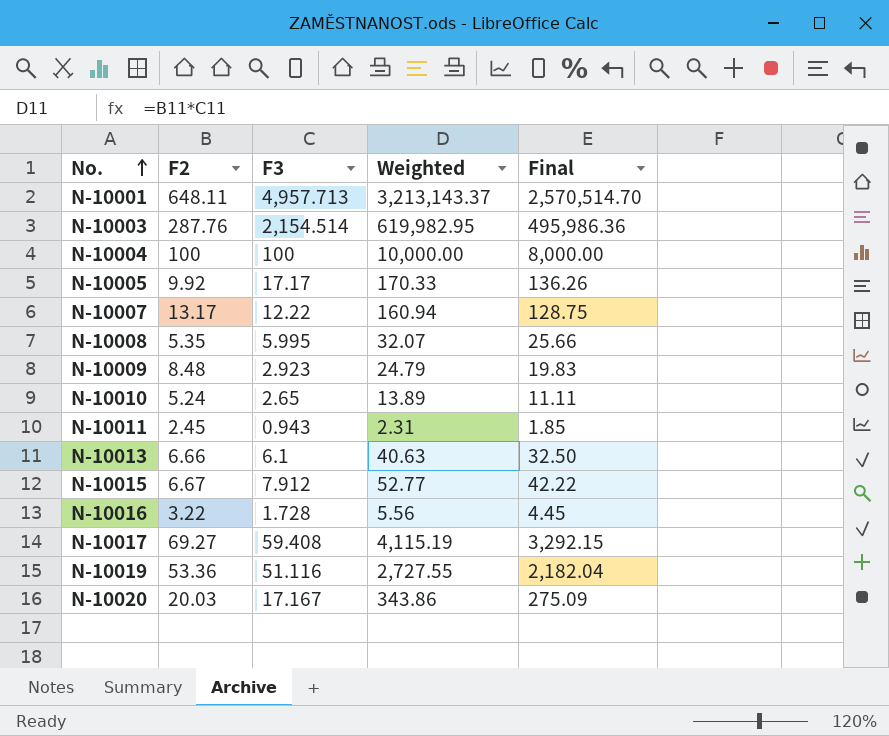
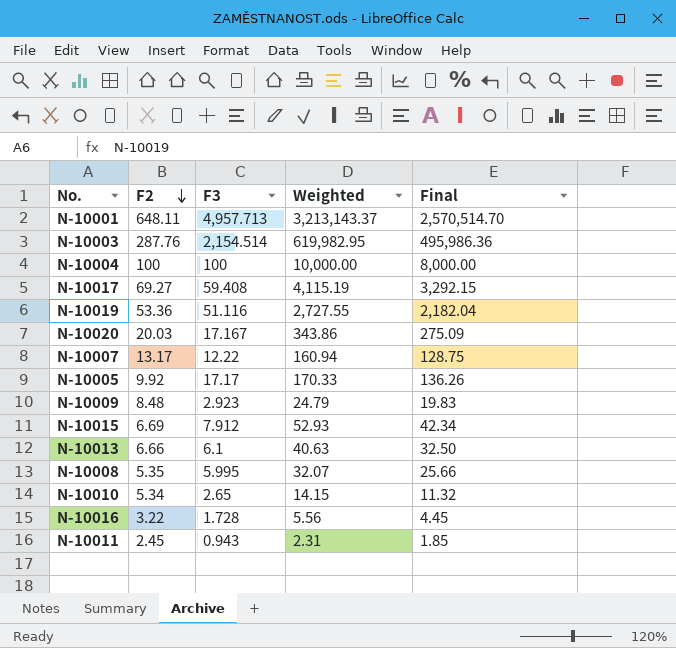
row order: No. ascending -> F2 descending
N-10015 | F2: 6.67 -> 6.69
N-10015 | Weighted: 52.77 -> 52.93
N-10015 | Final: 42.22 -> 42.34
N-10010 | F2: 5.24 -> 5.34
N-10010 | Weighted: 13.89 -> 14.15
N-10010 | Final: 11.11 -> 11.32

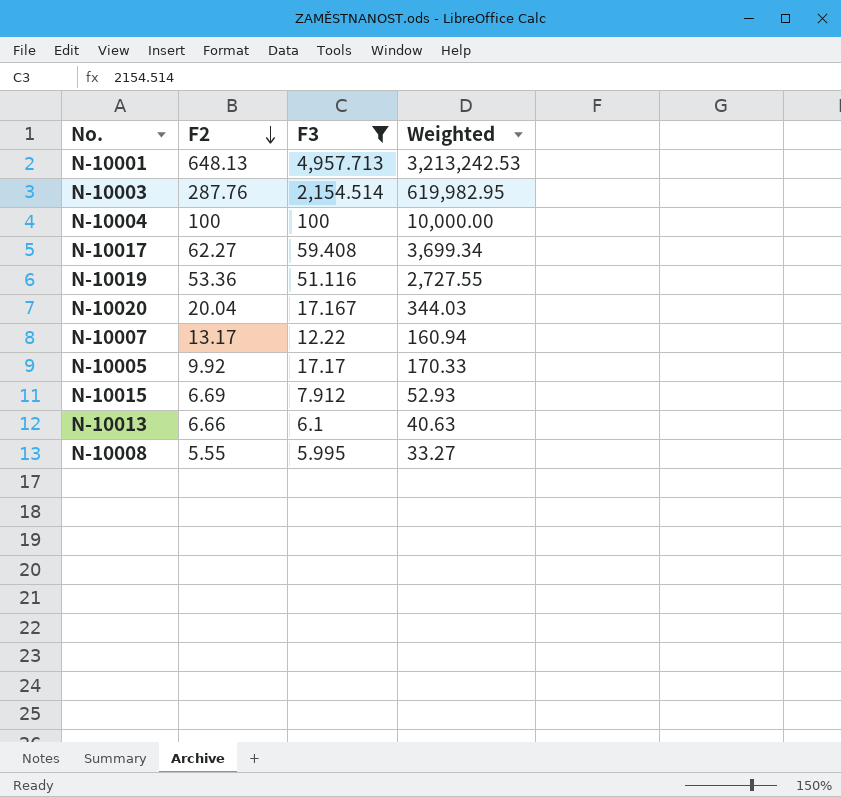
filter: none -> F3 >= 5.995
column Final | formula: [Weighted] * 0.8 -> none
N-10001 | F2: 648.11 -> 648.13
N-10001 | Weighted: 3,213,143.37 -> 3,213,242.53
N-10017 | F2: 69.27 -> 62.27
N-10017 | Weighted: 4,115.19 -> 3,699.34
N-10020 | F2: 20.03 -> 20.04
N-10020 | Weighted: 343.86 -> 344.03
N-10008 | F2: 5.35 -> 5.55
N-10008 | Weighted: 32.07 -> 33.27

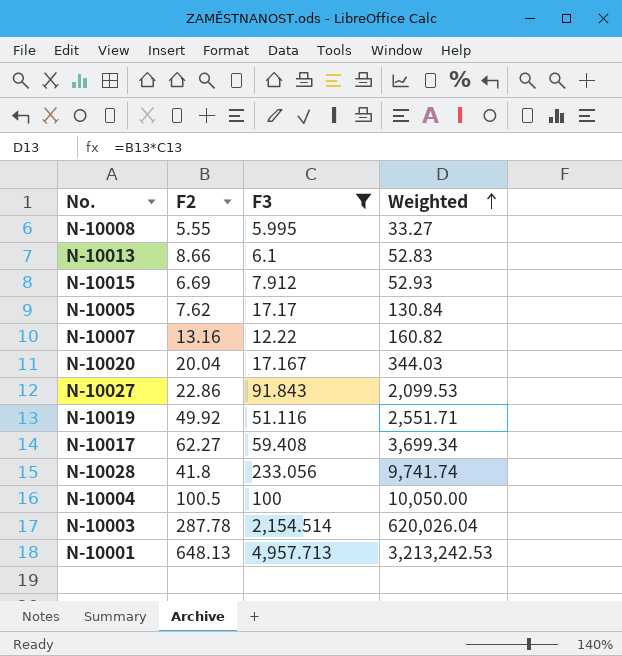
row order: F2 descending -> Weighted ascending
N-10013 | F2: 6.66 -> 8.66
N-10013 | Weighted: 40.63 -> 52.83
N-10005 | F2: 9.92 -> 7.62
N-10005 | Weighted: 170.33 -> 130.84
N-10007 | F2: 13.17 -> 13.16
N-10007 | Weighted: 160.94 -> 160.82
row N-10027: none -> 22.86 | 91.843 | 2,099.53
N-10019 | F2: 53.36 -> 49.92
N-10019 | Weighted: 2,727.55 -> 2,551.71
row N-10028: none -> 41.8 | 233.056 | 9,741.74
N-10004 | F2: 100 -> 100.5
N-10004 | Weighted: 10,000.00 -> 10,050.00
N-10003 | F2: 287.76 -> 287.78
N-10003 | Weighted: 619,982.95 -> 620,026.04

